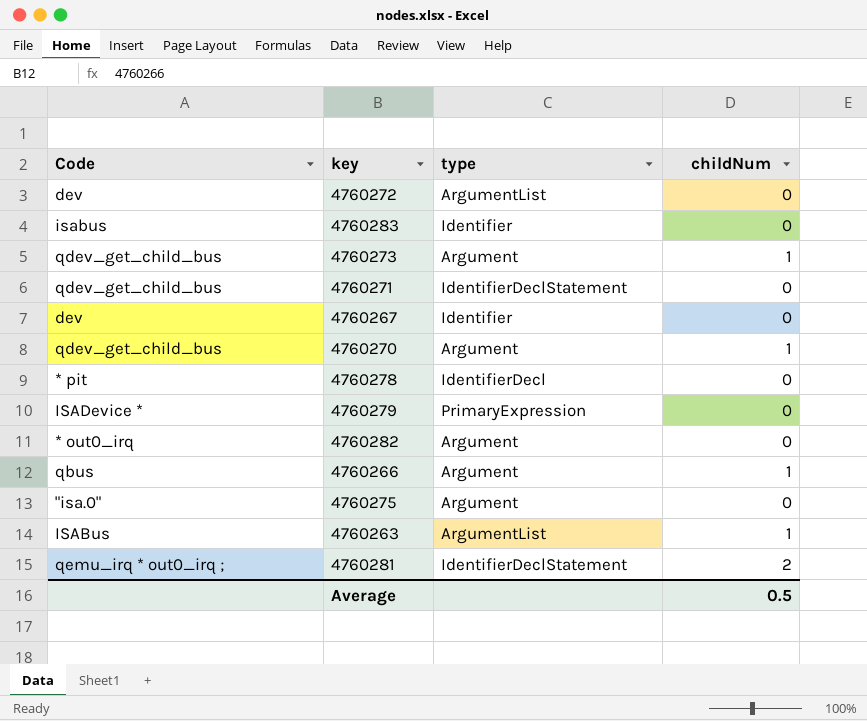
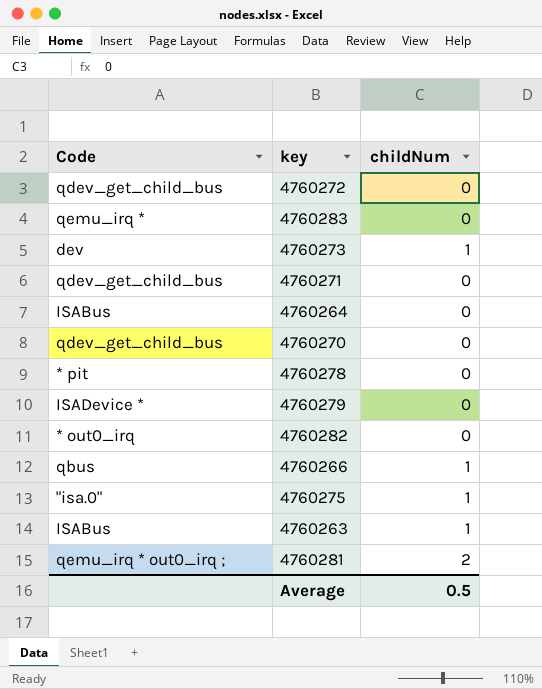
column type | position: 3 -> none
row 4760267: dev | Identifier | 0 -> none
4760272 | Code: dev -> qdev_get_child_bus
4760283 | Code: isabus -> qemu_irq *
4760273 | Code: qdev_get_child_bus -> dev
row 4760264: none -> ISABus | 0
4760270 | childNum: 1 -> 0
4760275 | childNum: 0 -> 1

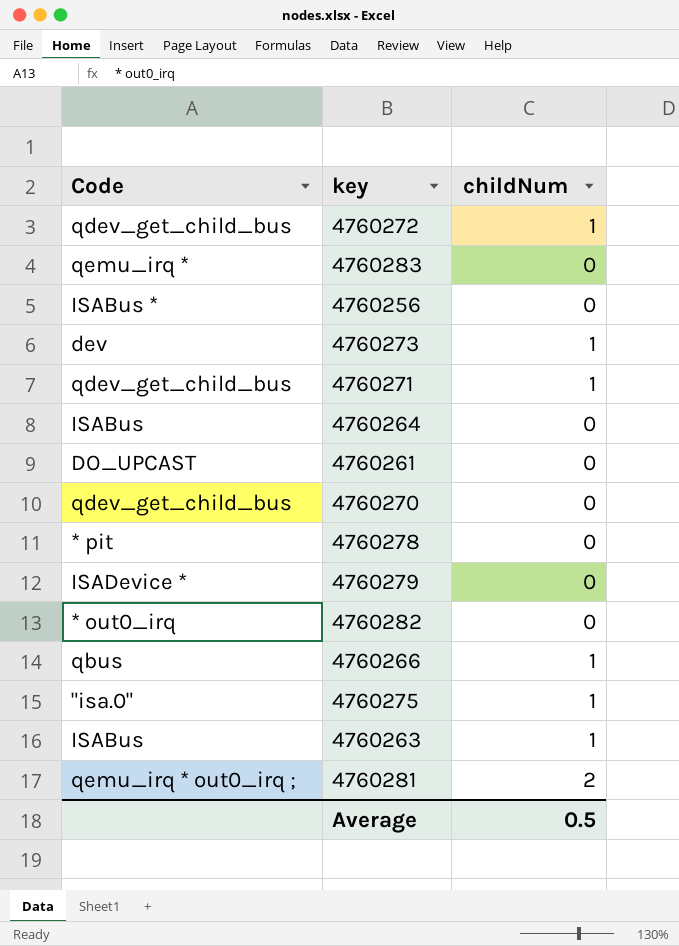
4760272 | childNum: 0 -> 1
row 4760256: none -> ISABus * | 0
4760271 | childNum: 0 -> 1
row 4760261: none -> DO_UPCAST | 0

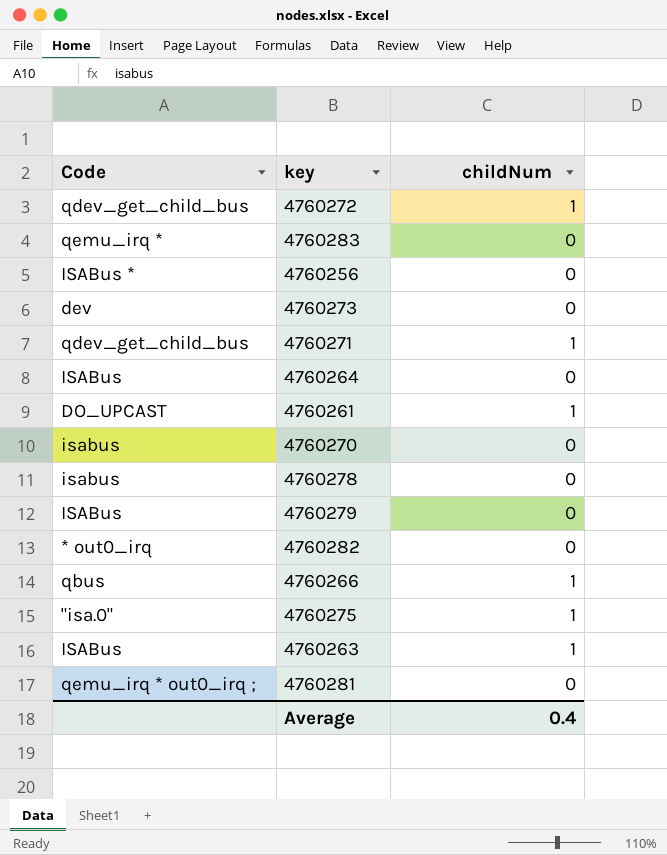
4760273 | childNum: 1 -> 0
4760261 | childNum: 0 -> 1
4760270 | Code: qdev_get_child_bus -> isabus
4760278 | Code: * pit -> isabus
4760279 | Code: ISADevice * -> ISABus
4760281 | childNum: 2 -> 0
Average | childNum: 0.5 -> 0.4

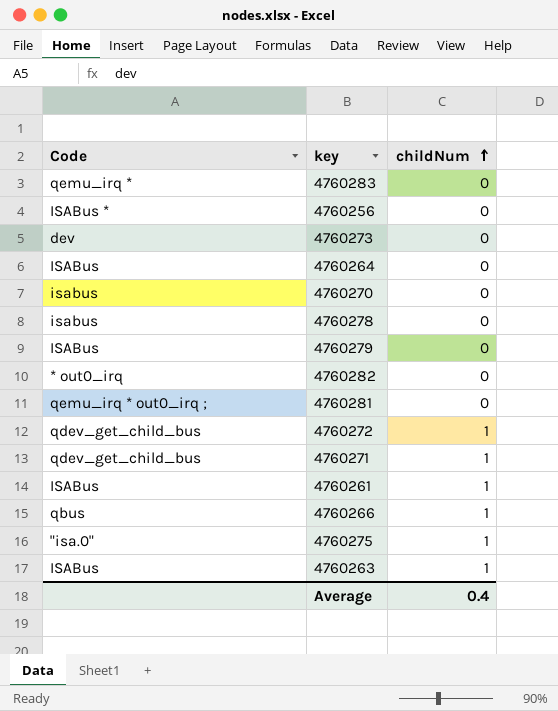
row order: none -> childNum ascending
4760261 | Code: DO_UPCAST -> ISABus

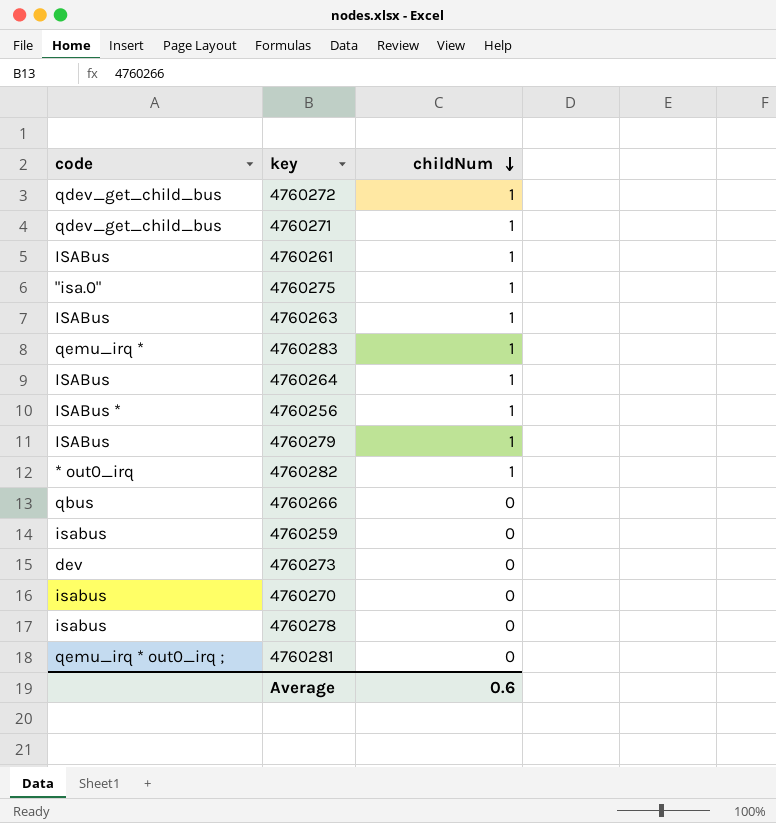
row order: childNum ascending -> childNum descending
column name: Code -> code
4760283 | childNum: 0 -> 1
4760264 | childNum: 0 -> 1
4760256 | childNum: 0 -> 1
4760279 | childNum: 0 -> 1
4760282 | childNum: 0 -> 1
4760266 | childNum: 1 -> 0
row 4760259: none -> isabus | 0
Average | childNum: 0.4 -> 0.6

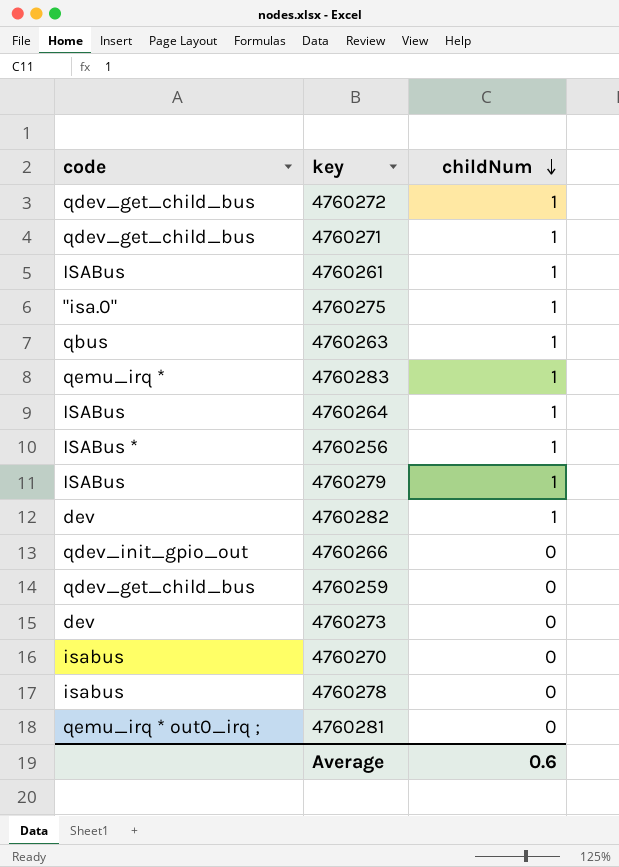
4760263 | code: ISABus -> qbus
4760282 | code: * out0_irq -> dev
4760266 | code: qbus -> qdev_init_gpio_out
4760259 | code: isabus -> qdev_get_child_bus

